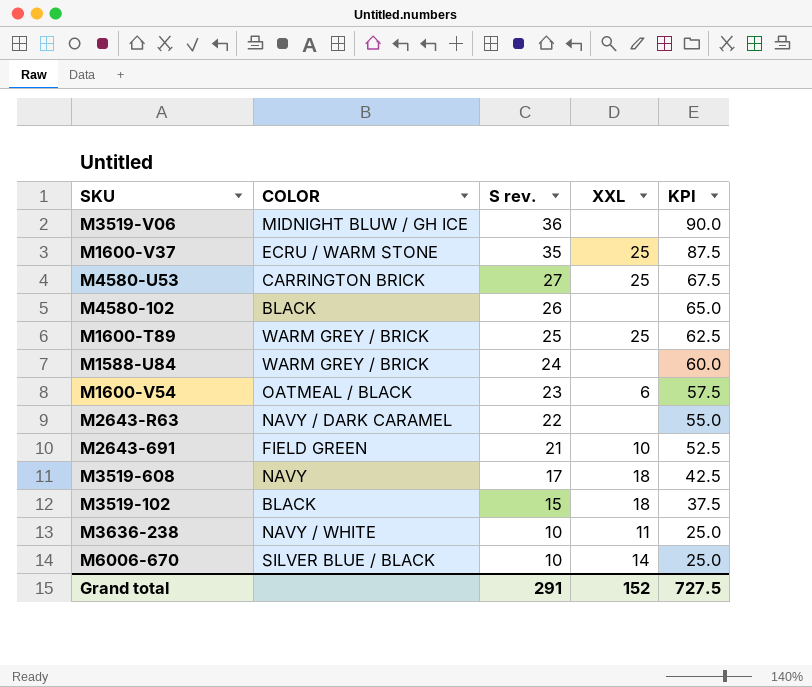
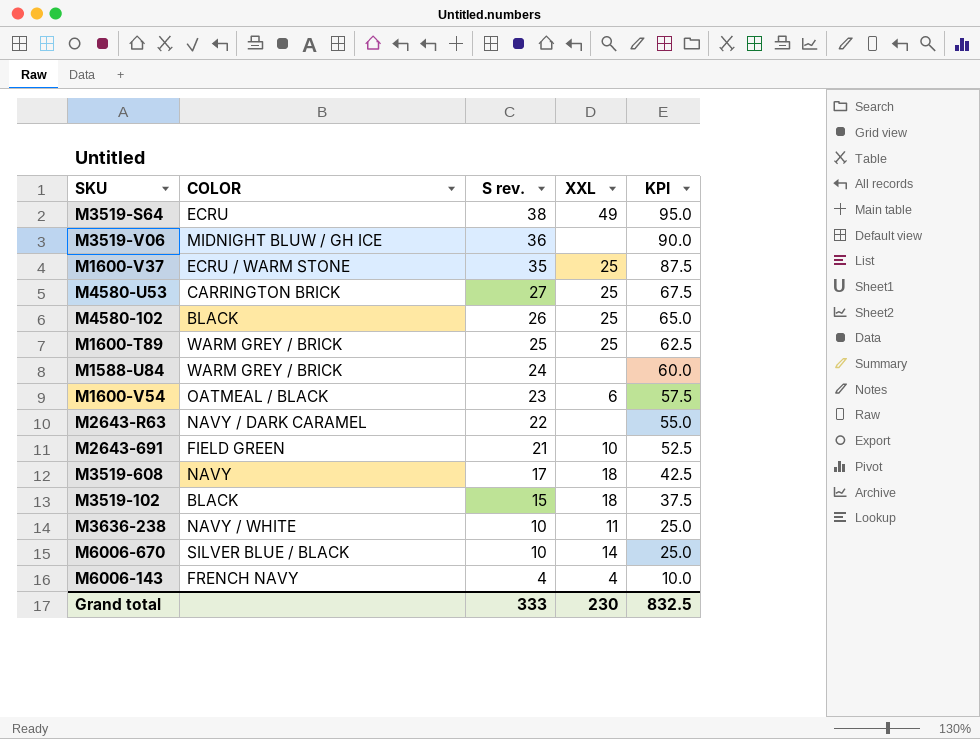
row M3519-S64: none -> ECRU | 38 | 49 | 95.0
M4580-102 | XXL: none -> 25
row M6006-143: none -> FRENCH NAVY | 4 | 4 | 10.0
Grand total | S rev.: 291 -> 333
Grand total | XXL: 152 -> 230
Grand total | KPI: 727.5 -> 832.5

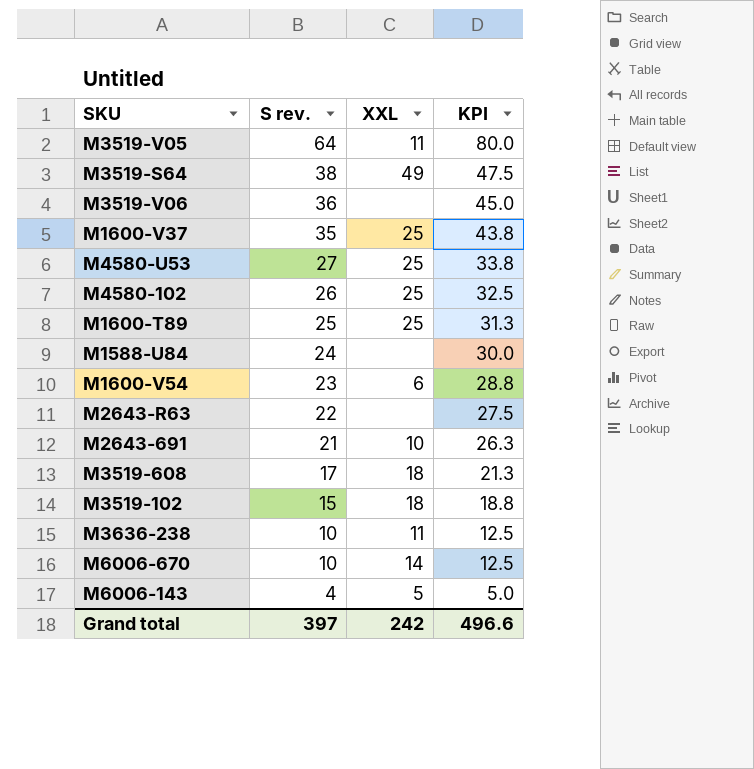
column COLOR | position: 2 -> none
column KPI | formula: [S rev.] * 2.5 -> [S rev.] * 1.25
row M3519-V05: none -> 64 | 11 | 80.0
M6006-143 | XXL: 4 -> 5
Grand total | S rev.: 333 -> 397
Grand total | XXL: 230 -> 242
Grand total | KPI: 832.5 -> 496.6

